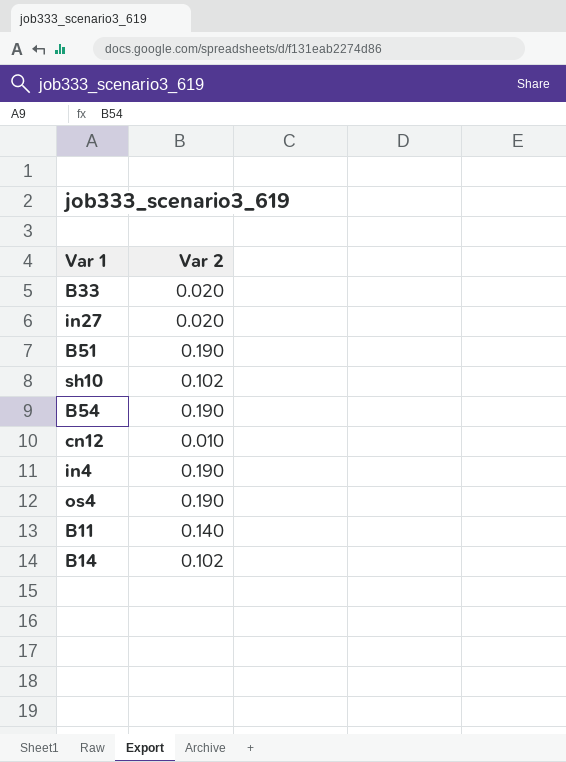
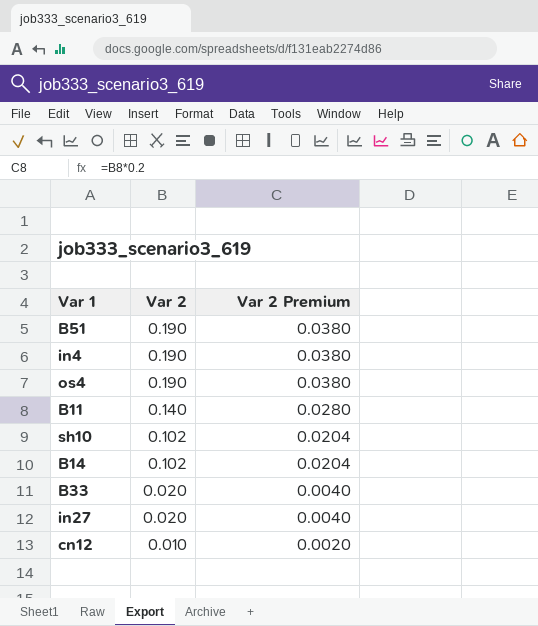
row order: none -> Var 2 descending
column Var 2 Premium | formula: none -> [Var 2] * 0.2
row B54: 0.190 -> none

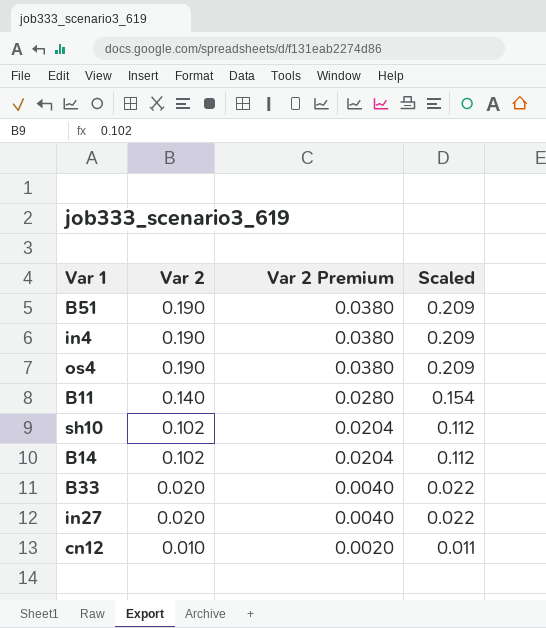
column Scaled | formula: none -> [Var 2] * 1.1

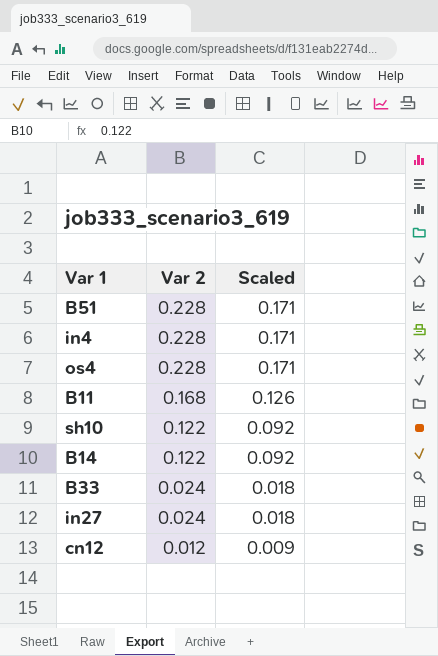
column Var 2 Premium | formula: [Var 2] * 0.2 -> none
column Scaled | formula: [Var 2] * 1.1 -> [Var 2] * 0.75
B51 | Var 2: 0.190 -> 0.228
in4 | Var 2: 0.190 -> 0.228
os4 | Var 2: 0.190 -> 0.228
B11 | Var 2: 0.140 -> 0.168
sh10 | Var 2: 0.102 -> 0.122
B14 | Var 2: 0.102 -> 0.122
B33 | Var 2: 0.020 -> 0.024
in27 | Var 2: 0.020 -> 0.024
cn12 | Var 2: 0.010 -> 0.012

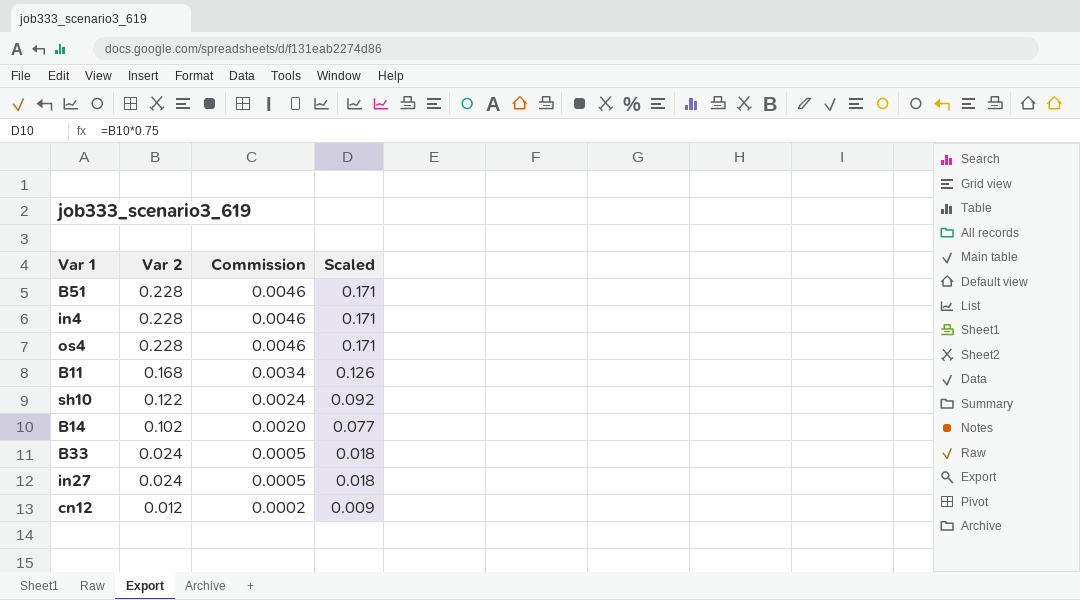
column Commission | formula: none -> [Var 2] * 0.02
B14 | Var 2: 0.122 -> 0.102
B14 | Scaled: 0.092 -> 0.077

